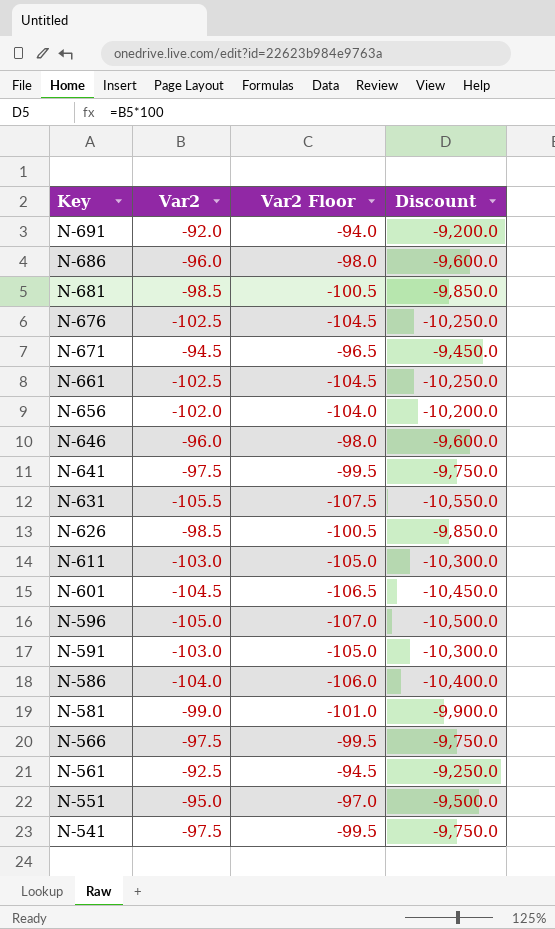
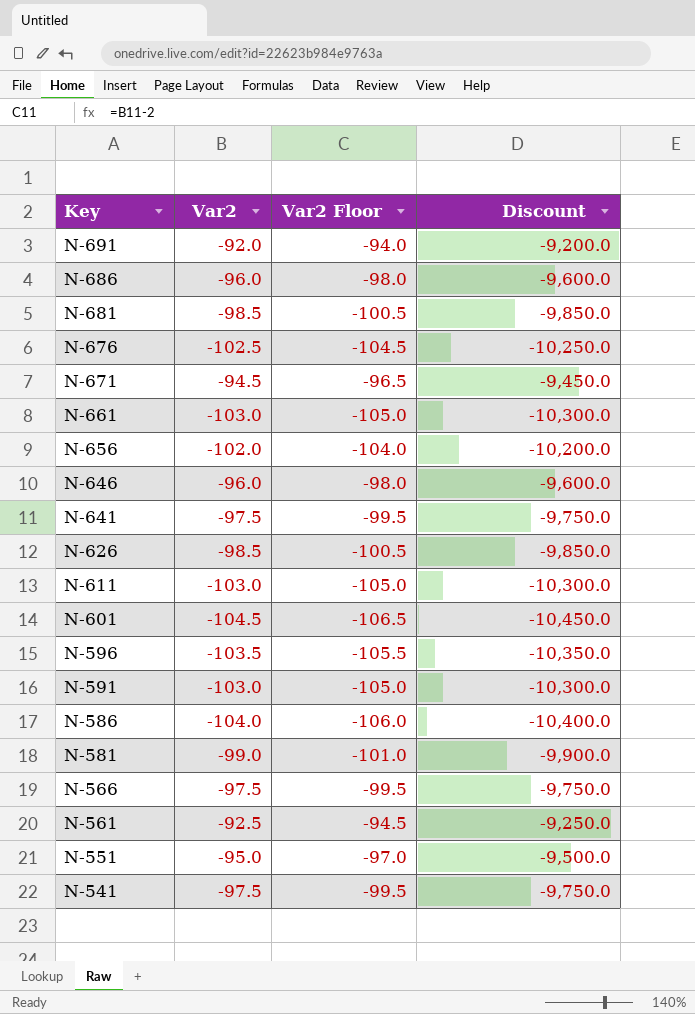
row N-631: -105.5 | -107.5 | -10,550.0 -> none
N-661 | Var2: -102.5 -> -103.0
N-661 | Var2 Floor: -104.5 -> -105.0
N-661 | Discount: -10,250.0 -> -10,300.0
N-596 | Var2: -105.0 -> -103.5
N-596 | Var2 Floor: -107.0 -> -105.5
N-596 | Discount: -10,500.0 -> -10,350.0

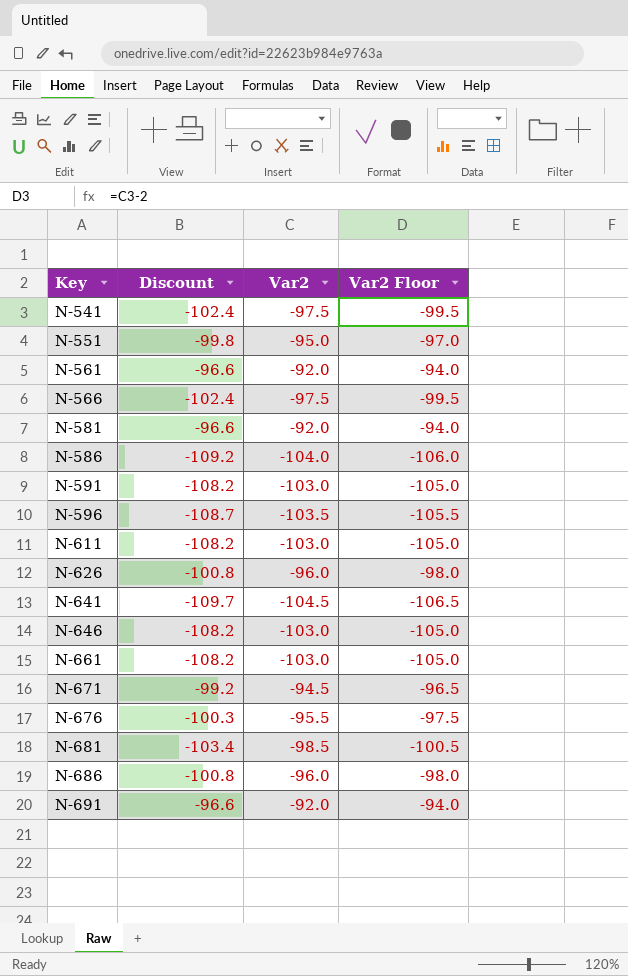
row order: Key descending -> Key ascending
column Discount | formula: [Var2] * 100 -> [Var2] * 1.05
column Discount | position: 4 -> 2
row N-656: -102.0 | -104.0 | -10,200.0 -> none
row N-601: -104.5 | -106.5 | -10,450.0 -> none
N-561 | Var2: -92.5 -> -92.0
N-561 | Var2 Floor: -94.5 -> -94.0
N-581 | Var2: -99.0 -> -92.0
N-581 | Var2 Floor: -101.0 -> -94.0
N-626 | Var2: -98.5 -> -96.0
N-626 | Var2 Floor: -100.5 -> -98.0
N-641 | Var2: -97.5 -> -104.5
N-641 | Var2 Floor: -99.5 -> -106.5
N-646 | Var2: -96.0 -> -103.0
N-646 | Var2 Floor: -98.0 -> -105.0
N-676 | Var2: -102.5 -> -95.5
N-676 | Var2 Floor: -104.5 -> -97.5

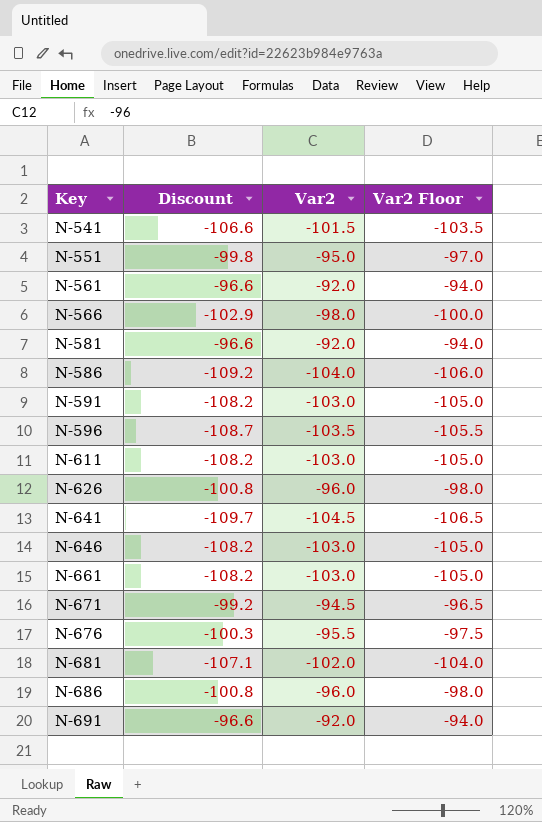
N-541 | Discount: -102.4 -> -106.6
N-541 | Var2: -97.5 -> -101.5
N-541 | Var2 Floor: -99.5 -> -103.5
N-566 | Discount: -102.4 -> -102.9
N-566 | Var2: -97.5 -> -98.0
N-566 | Var2 Floor: -99.5 -> -100.0
N-681 | Discount: -103.4 -> -107.1
N-681 | Var2: -98.5 -> -102.0
N-681 | Var2 Floor: -100.5 -> -104.0

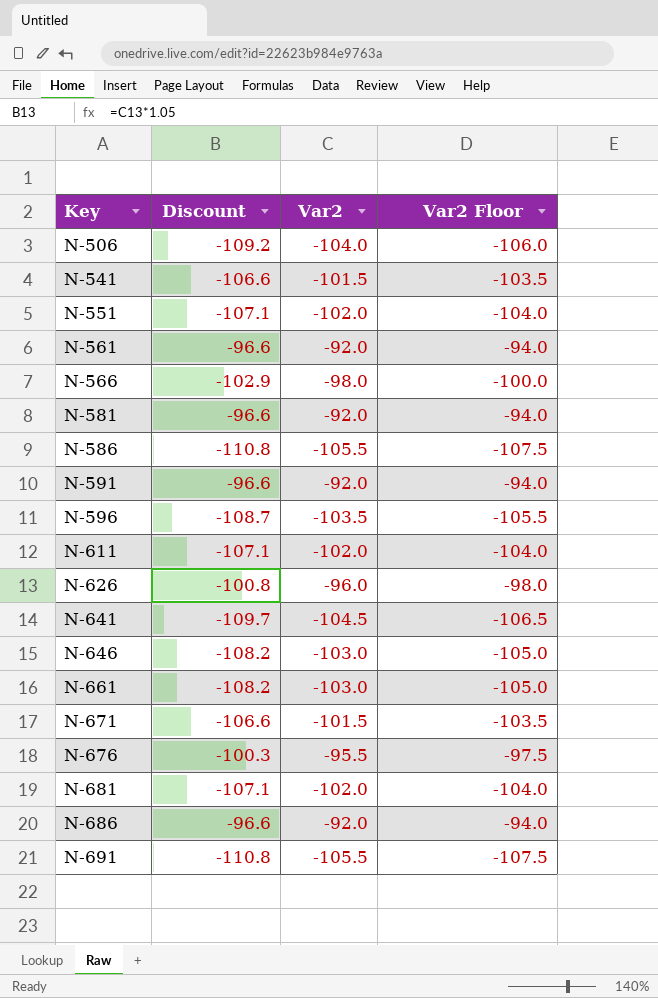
row N-506: none -> -109.2 | -104.0 | -106.0
N-551 | Discount: -99.8 -> -107.1
N-551 | Var2: -95.0 -> -102.0
N-551 | Var2 Floor: -97.0 -> -104.0
N-586 | Discount: -109.2 -> -110.8
N-586 | Var2: -104.0 -> -105.5
N-586 | Var2 Floor: -106.0 -> -107.5
N-591 | Discount: -108.2 -> -96.6
N-591 | Var2: -103.0 -> -92.0
N-591 | Var2 Floor: -105.0 -> -94.0
N-611 | Discount: -108.2 -> -107.1
N-611 | Var2: -103.0 -> -102.0
N-611 | Var2 Floor: -105.0 -> -104.0
N-671 | Discount: -99.2 -> -106.6
N-671 | Var2: -94.5 -> -101.5
N-671 | Var2 Floor: -96.5 -> -103.5
N-686 | Discount: -100.8 -> -96.6
N-686 | Var2: -96.0 -> -92.0
N-686 | Var2 Floor: -98.0 -> -94.0
N-691 | Discount: -96.6 -> -110.8
N-691 | Var2: -92.0 -> -105.5
N-691 | Var2 Floor: -94.0 -> -107.5

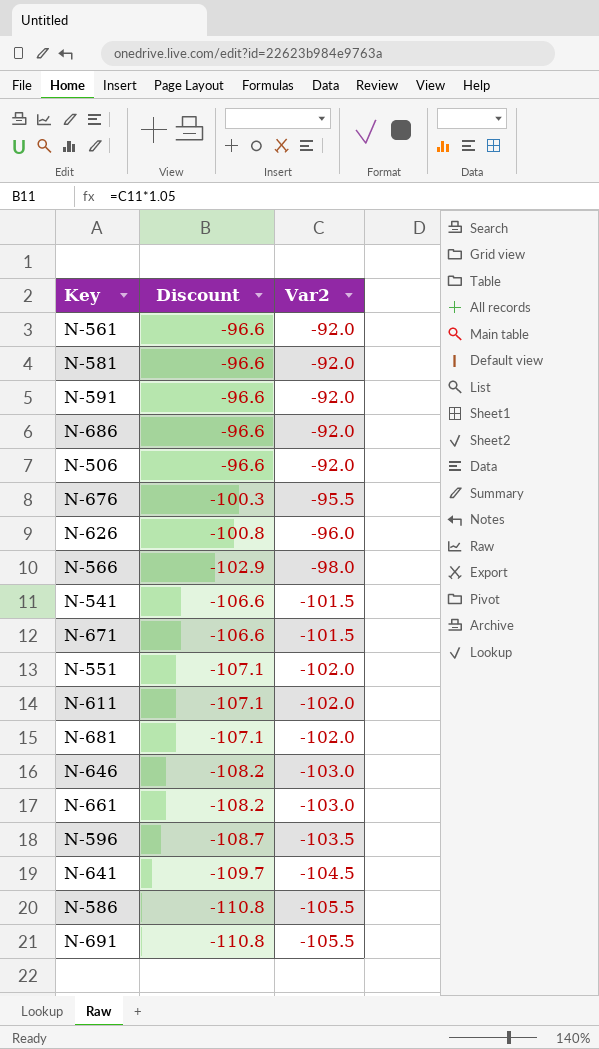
row order: Key ascending -> Discount descending
column Var2 Floor | formula: [Var2] - 2 -> none
N-506 | Discount: -109.2 -> -96.6
N-506 | Var2: -104.0 -> -92.0

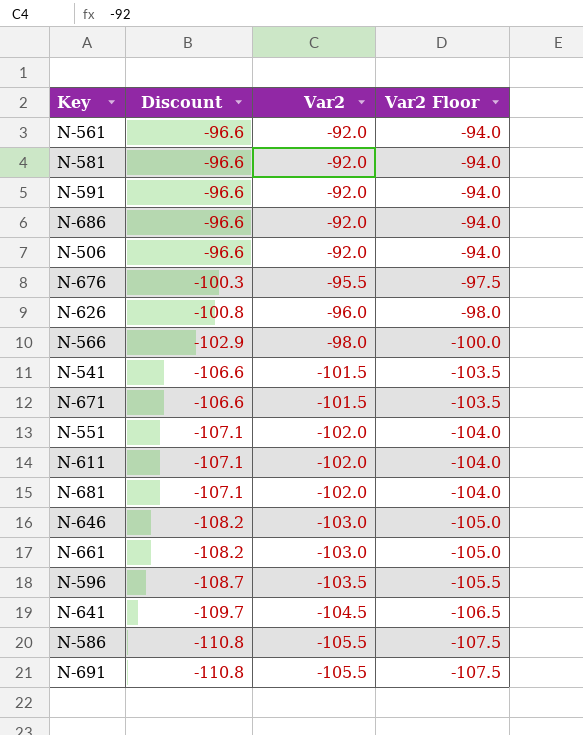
column Var2 Floor | formula: none -> [Var2] - 2

